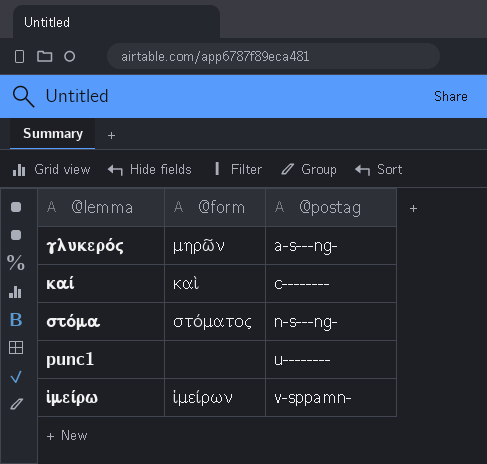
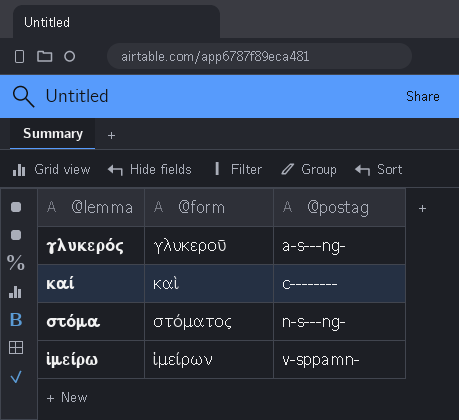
row punc1: none | u-------- -> none
γλυκερός | @form: μηρῶν -> γλυκεροῦ

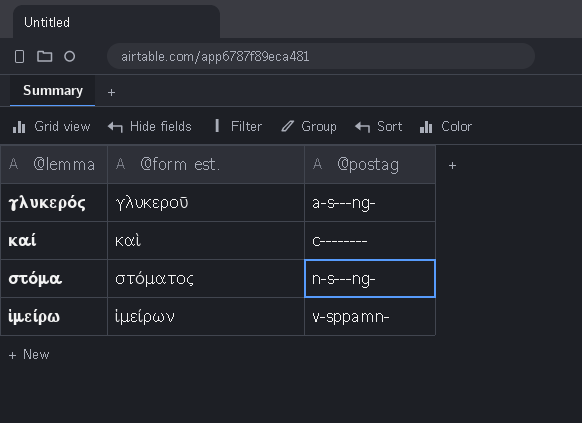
column name: @form -> @form est.

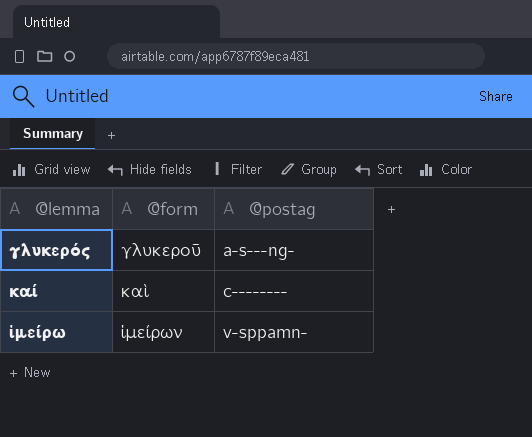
column name: @form est. -> @form
row στόμα: στόματος | n-s---ng- -> none

